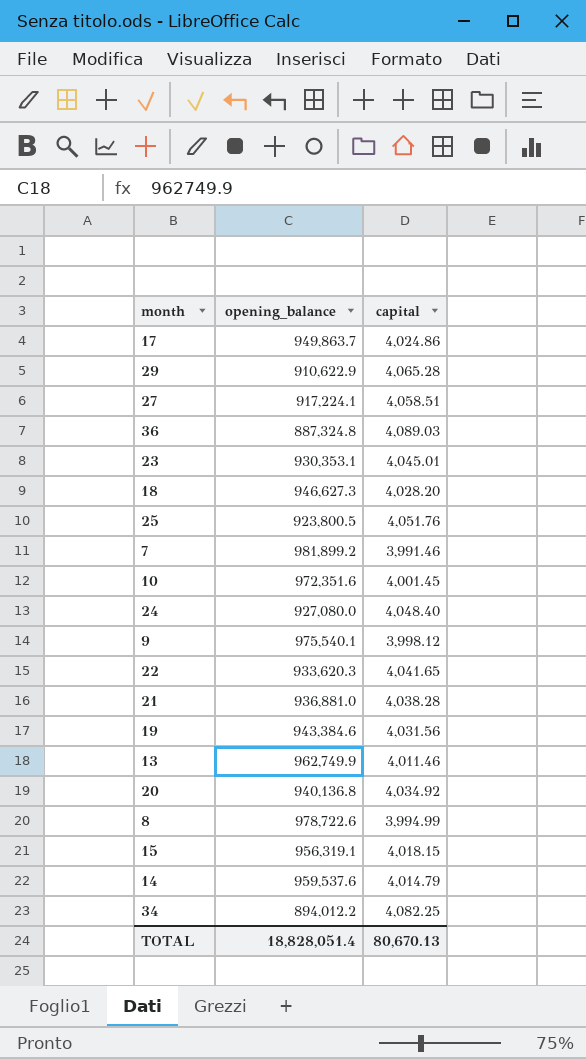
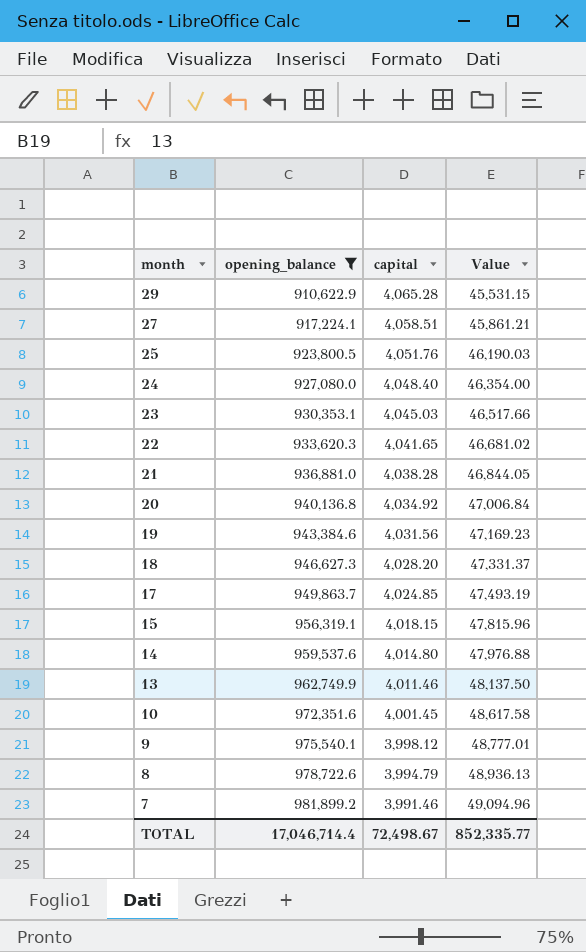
filter: none -> opening_balance >= 910,622.9
row order: none -> month descending
column Value | formula: none -> [opening_balance] * 0.05
23 | capital: 4,045.01 -> 4,045.03
17 | capital: 4,024.86 -> 4,024.85
14 | capital: 4,014.79 -> 4,014.80
8 | capital: 3,994.99 -> 3,994.79
TOTAL | opening_balance: 18,828,051.4 -> 17,046,714.4
TOTAL | capital: 80,670.13 -> 72,498.67

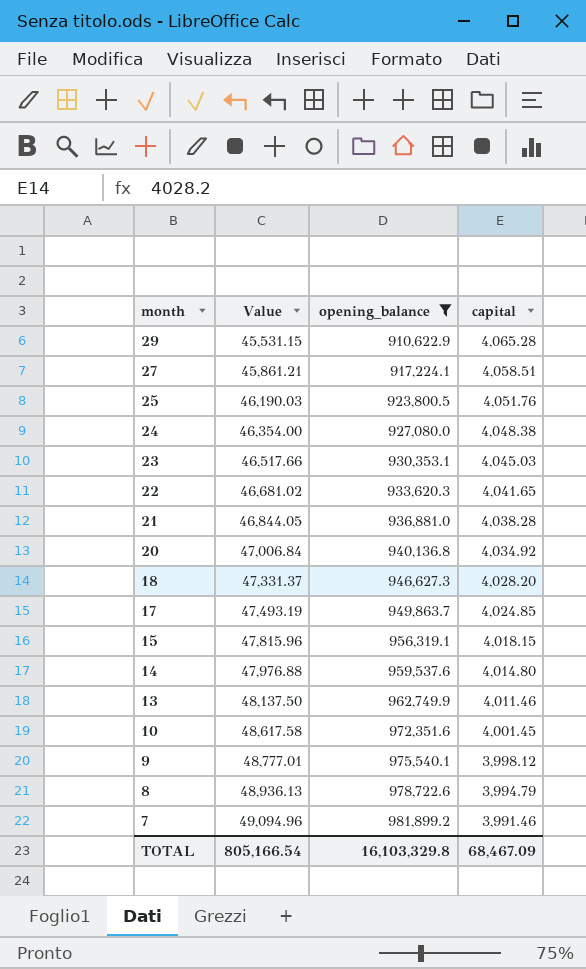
column Value | position: 4 -> 2
row 19: 943,384.6 | 4,031.56 | 47,169.23 -> none
24 | capital: 4,048.40 -> 4,048.38
TOTAL | Value: 852,335.77 -> 805,166.54
TOTAL | opening_balance: 17,046,714.4 -> 16,103,329.8
TOTAL | capital: 72,498.67 -> 68,467.09

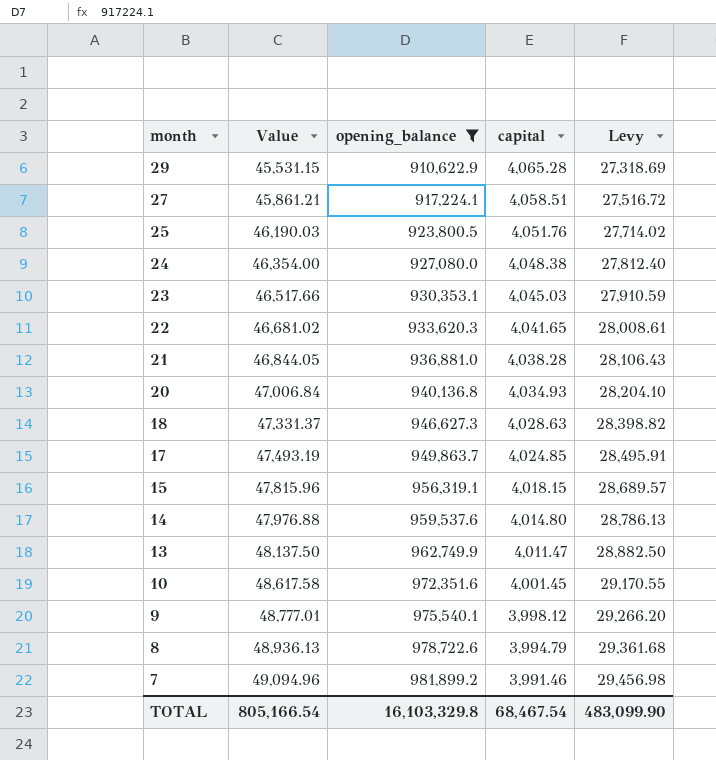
column Levy | formula: none -> [opening_balance] * 0.03
20 | capital: 4,034.92 -> 4,034.93
18 | capital: 4,028.20 -> 4,028.63
13 | capital: 4,011.46 -> 4,011.47
TOTAL | capital: 68,467.09 -> 68,467.54

